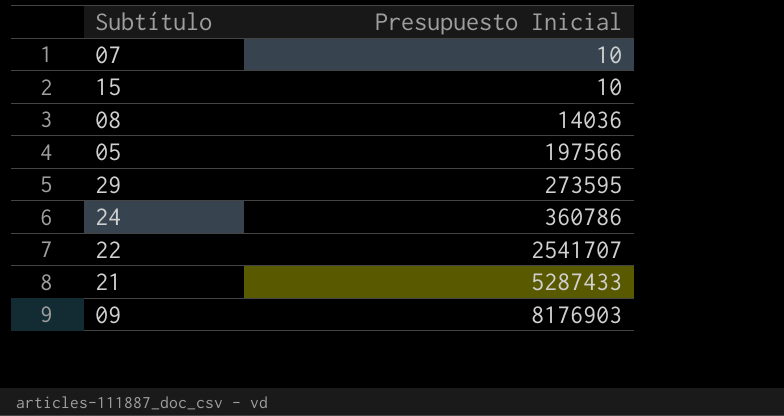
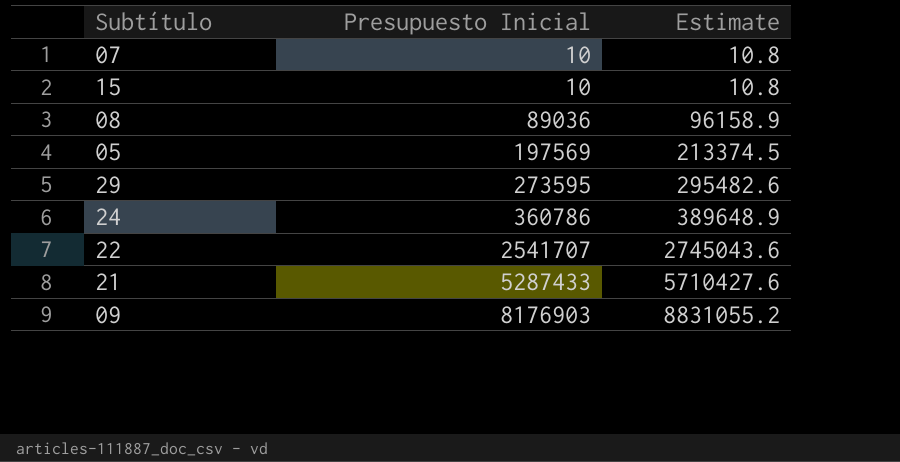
column Estimate | formula: none -> [Presupuesto Inicial] * 1.08
08 | Presupuesto Inicial: 14036 -> 89036
05 | Presupuesto Inicial: 197566 -> 197569

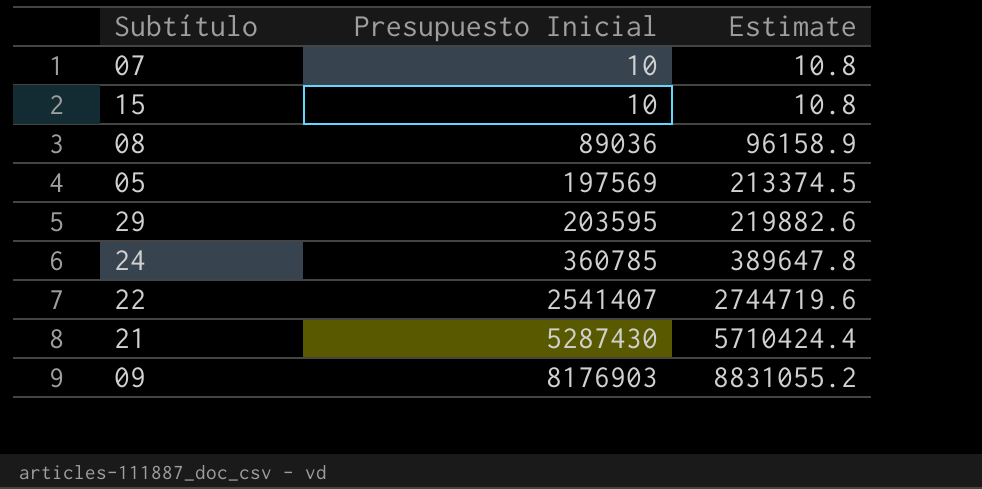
29 | Presupuesto Inicial: 273595 -> 203595
29 | Estimate: 295482.6 -> 219882.6
24 | Presupuesto Inicial: 360786 -> 360785
24 | Estimate: 389648.9 -> 389647.8
22 | Presupuesto Inicial: 2541707 -> 2541407
22 | Estimate: 2745043.6 -> 2744719.6
21 | Presupuesto Inicial: 5287433 -> 5287430
21 | Estimate: 5710427.6 -> 5710424.4

